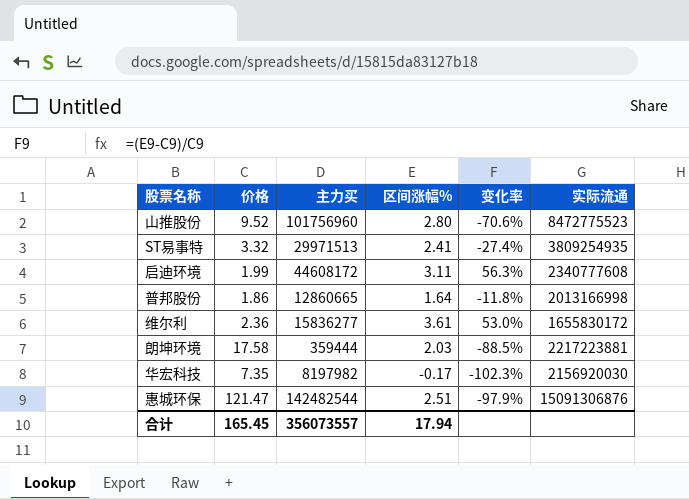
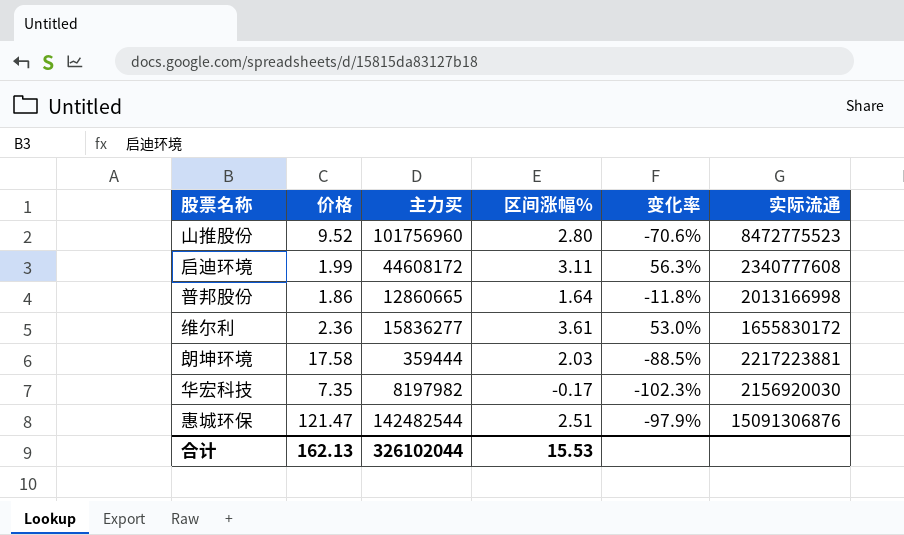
row ST易事特: 3.32 | 29971513 | 2.41 | -27.4% | 3809254935 -> none
合计 | 价格: 165.45 -> 162.13
合计 | 主力买: 356073557 -> 326102044
合计 | 区间涨幅%: 17.94 -> 15.53

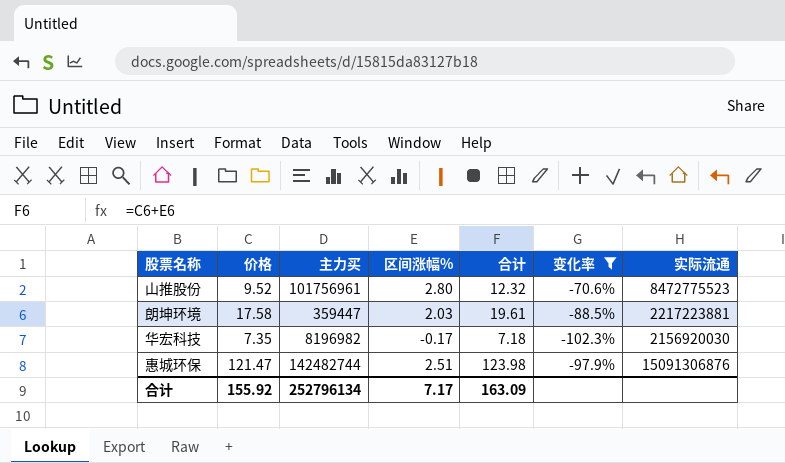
filter: none -> 变化率 <= -70.6%
column 合计 | formula: none -> [价格] + [区间涨幅%]
山推股份 | 主力买: 101756960 -> 101756961
朗坤环境 | 主力买: 359444 -> 359447
华宏科技 | 主力买: 8197982 -> 8196982
惠城环保 | 主力买: 142482544 -> 142482744
合计 | 价格: 162.13 -> 155.92
合计 | 主力买: 326102044 -> 252796134
合计 | 区间涨幅%: 15.53 -> 7.17

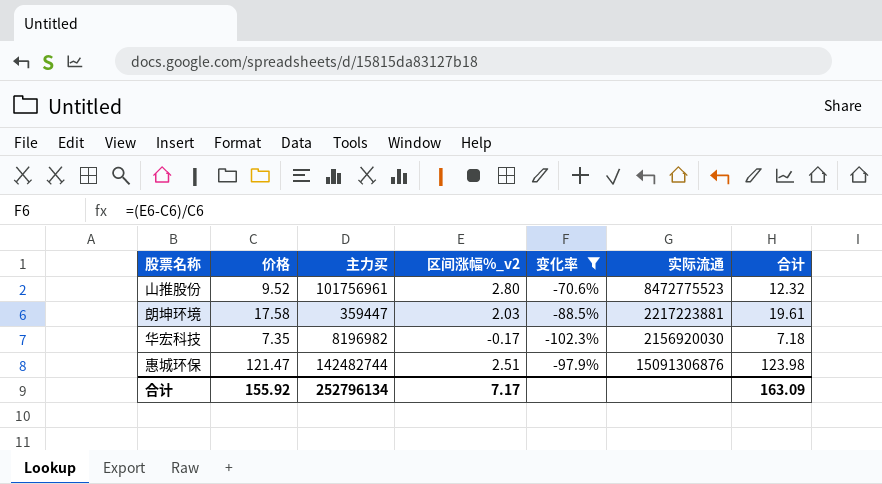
column name: 区间涨幅% -> 区间涨幅%_v2
column 合计 | position: 5 -> 7

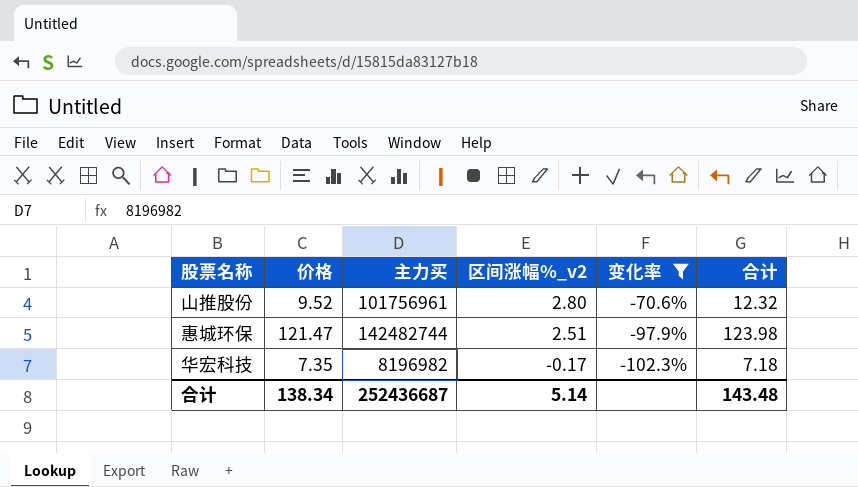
row order: none -> 区间涨幅%_v2 descending
column 实际流通 | position: 6 -> none
row 朗坤环境: 17.58 | 359447 | 2.03 | -88.5% | 2217223881 | 19.61 -> none
合计 | 价格: 155.92 -> 138.34
合计 | 主力买: 252796134 -> 252436687
合计 | 区间涨幅%_v2: 7.17 -> 5.14
合计 | 合计: 163.09 -> 143.48

